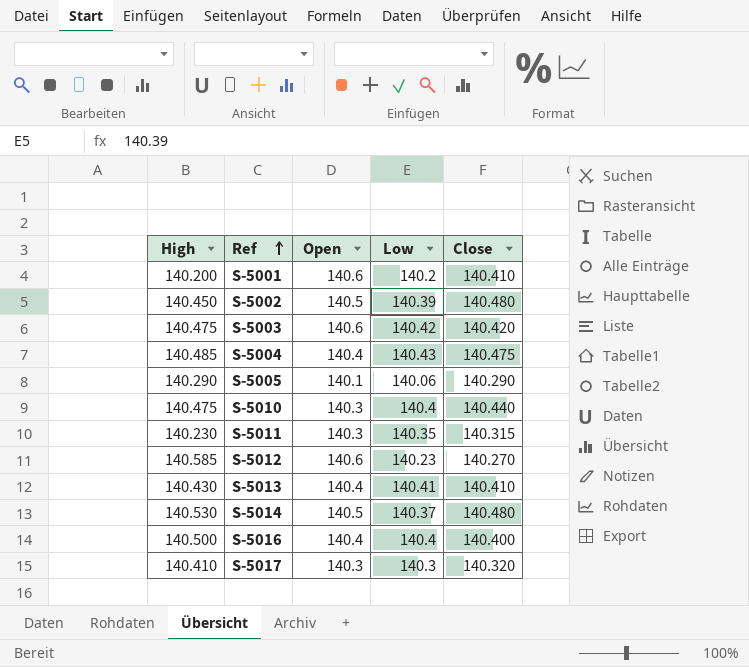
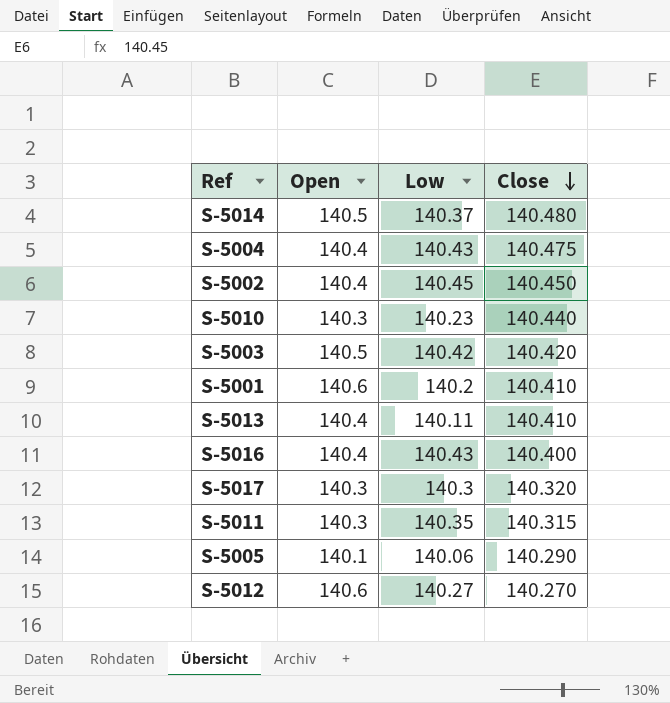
row order: Ref ascending -> Close descending
column High | position: 1 -> none
S-5002 | Open: 140.5 -> 140.4
S-5002 | Low: 140.39 -> 140.45
S-5002 | Close: 140.480 -> 140.450
S-5010 | Low: 140.4 -> 140.23
S-5003 | Open: 140.6 -> 140.5
S-5013 | Low: 140.41 -> 140.11
S-5016 | Low: 140.4 -> 140.43
S-5012 | Low: 140.23 -> 140.27

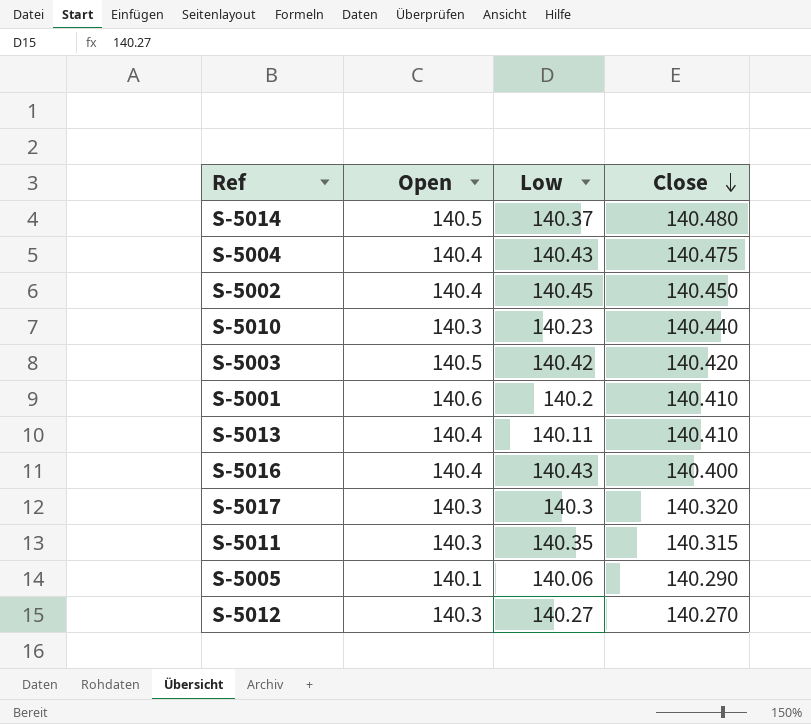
S-5012 | Open: 140.6 -> 140.3

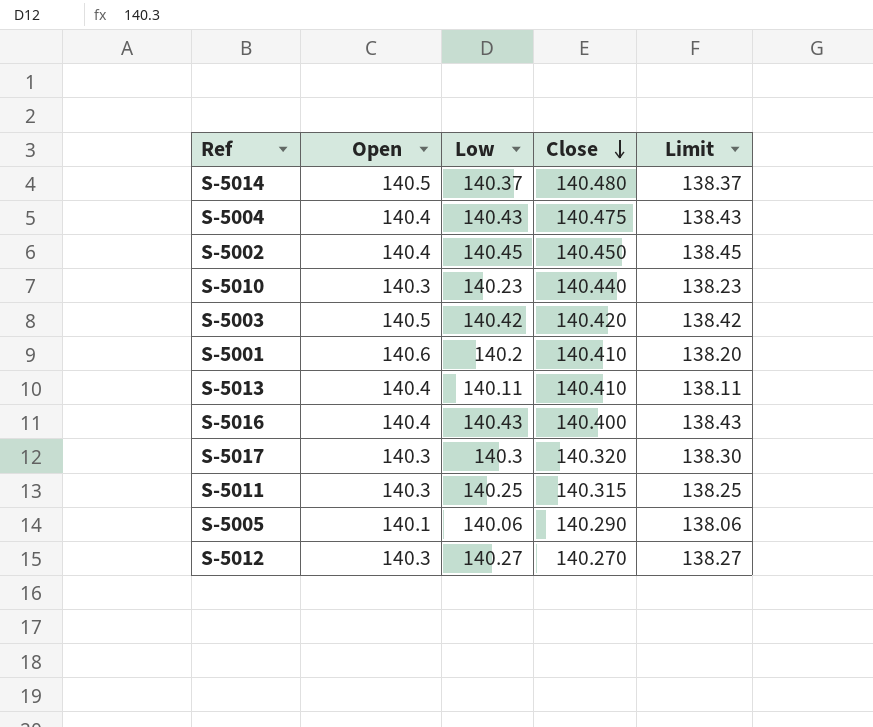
column Limit | formula: none -> [Low] - 2
S-5011 | Low: 140.35 -> 140.25

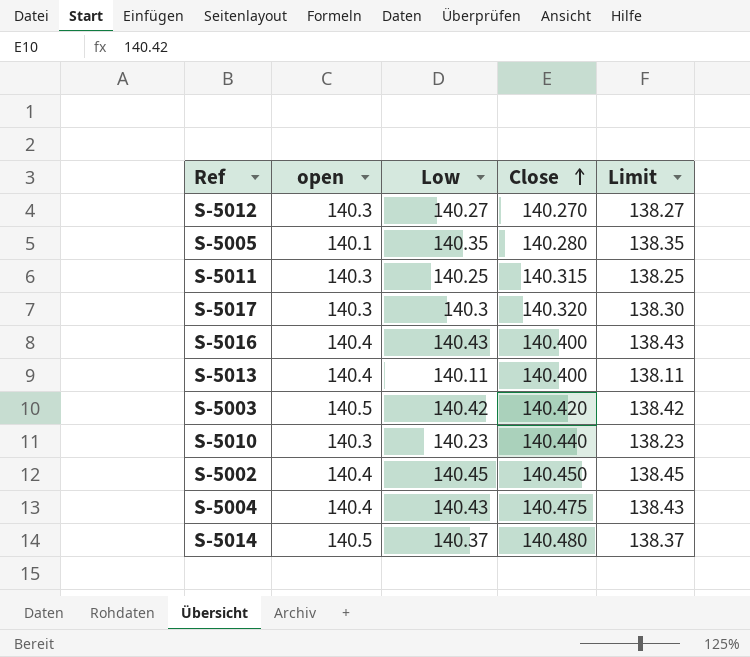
row order: Close descending -> Close ascending
column name: Open -> open
row S-5001: 140.6 | 140.2 | 140.410 | 138.20 -> none
S-5005 | Low: 140.06 -> 140.35
S-5005 | Close: 140.290 -> 140.280
S-5005 | Limit: 138.06 -> 138.35
S-5013 | Close: 140.410 -> 140.400

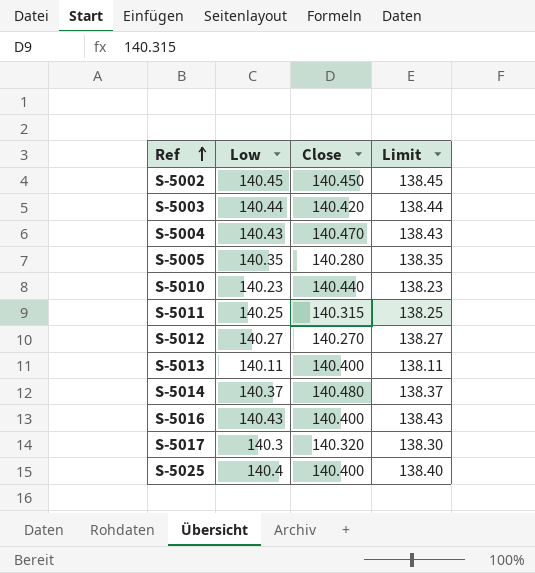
row order: Close ascending -> Ref ascending
column open | position: 2 -> none
S-5003 | Low: 140.42 -> 140.44
S-5003 | Limit: 138.42 -> 138.44
S-5004 | Close: 140.475 -> 140.470
row S-5025: none -> 140.4 | 140.400 | 138.40

